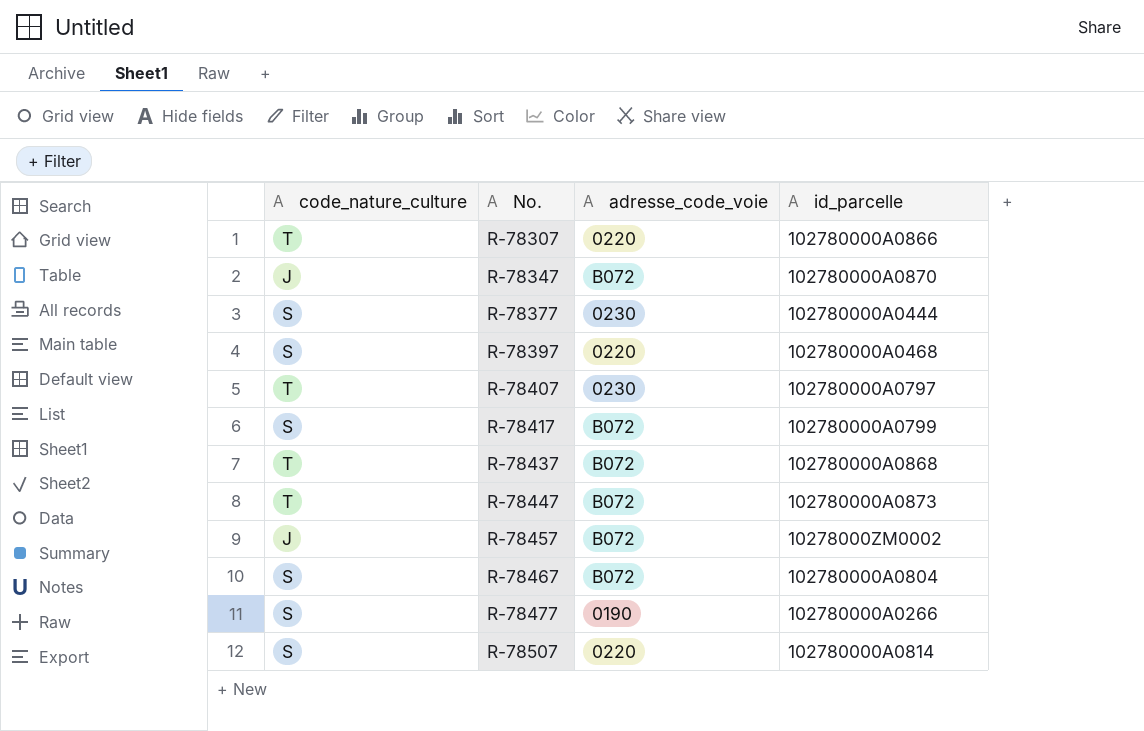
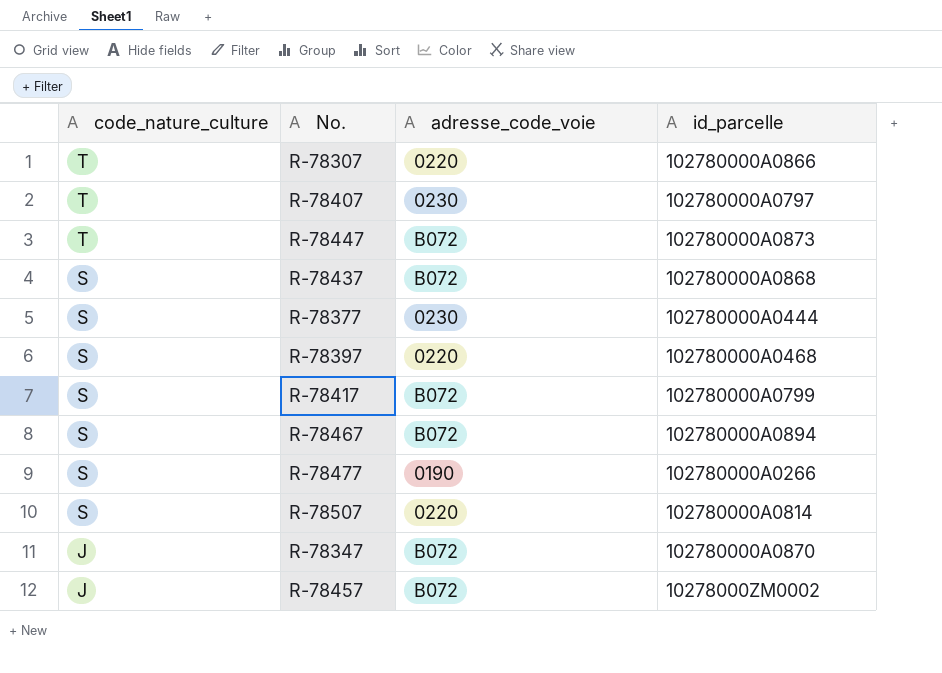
row order: No. ascending -> code_nature_culture descending
R-78437 | code_nature_culture: T -> S
R-78467 | id_parcelle: 102780000A0804 -> 102780000A0894

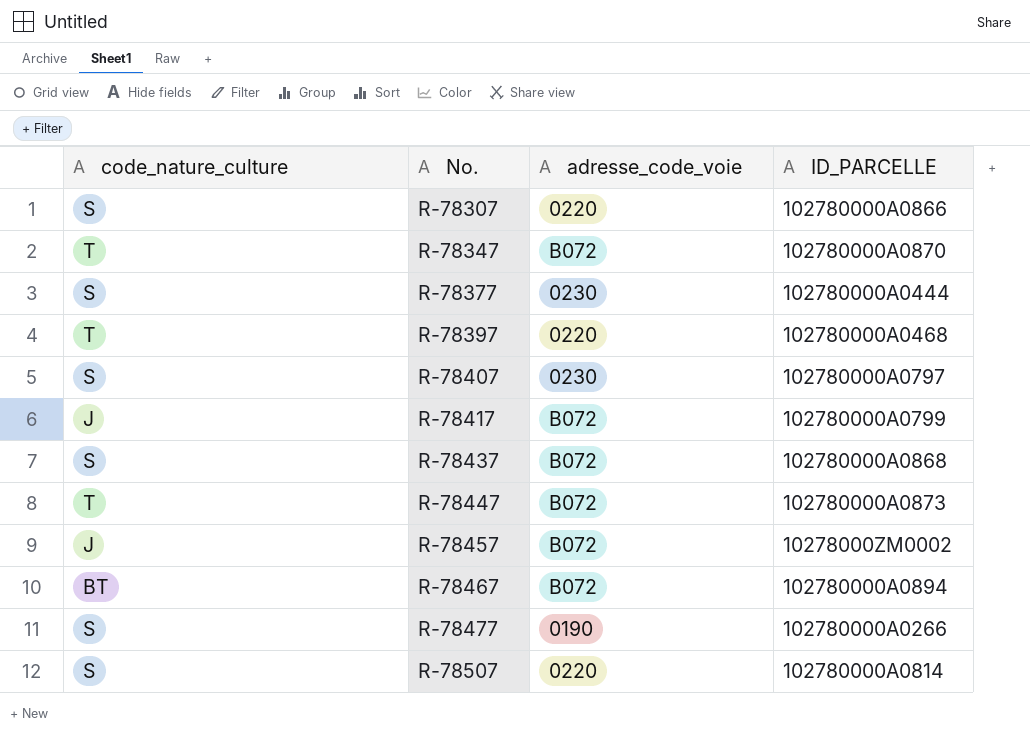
row order: code_nature_culture descending -> No. ascending
column name: id_parcelle -> ID_PARCELLE
R-78307 | code_nature_culture: T -> S
R-78347 | code_nature_culture: J -> T
R-78397 | code_nature_culture: S -> T
R-78407 | code_nature_culture: T -> S
R-78417 | code_nature_culture: S -> J
R-78467 | code_nature_culture: S -> BT

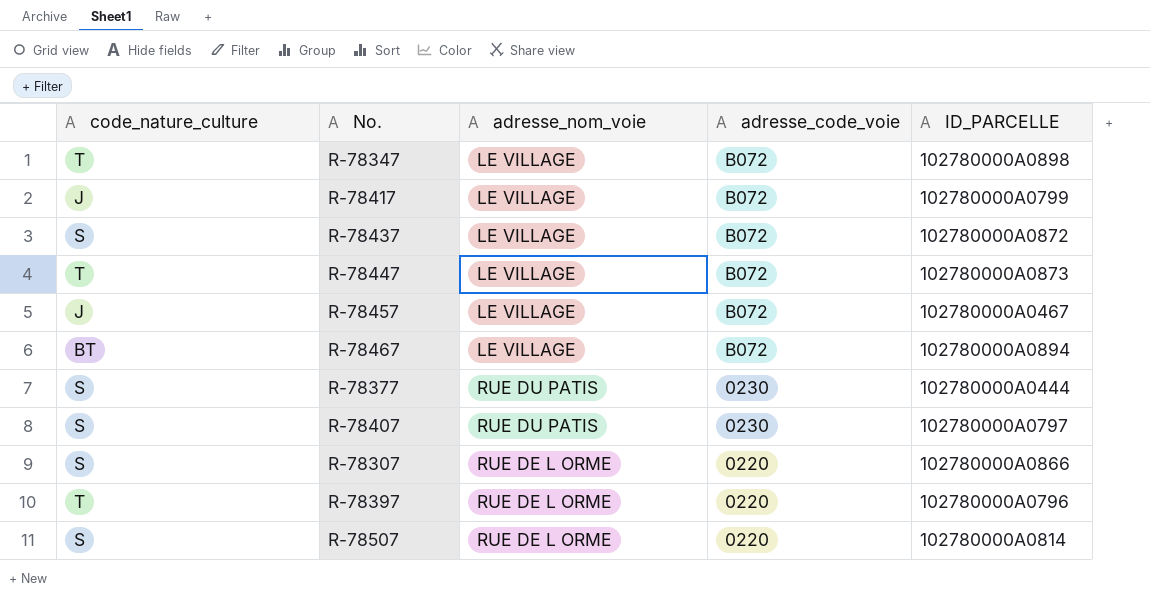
row order: No. ascending -> adresse_code_voie descending
column adresse_nom_voie | position: none -> 3
row R-78477: S | 0190 | 102780000A0266 -> none
R-78347 | ID_PARCELLE: 102780000A0870 -> 102780000A0898
R-78437 | ID_PARCELLE: 102780000A0868 -> 102780000A0872
R-78457 | ID_PARCELLE: 10278000ZM0002 -> 102780000A0467
R-78397 | ID_PARCELLE: 102780000A0468 -> 102780000A0796

